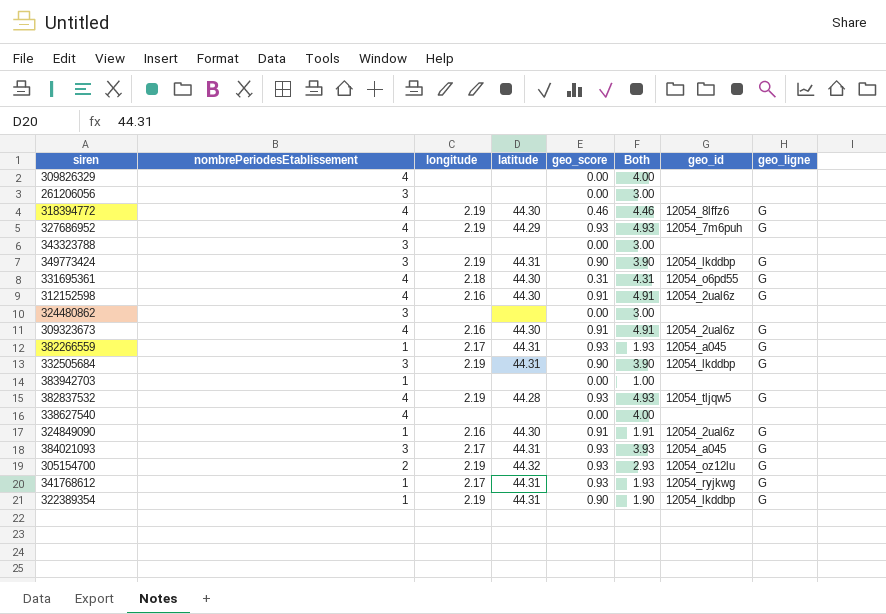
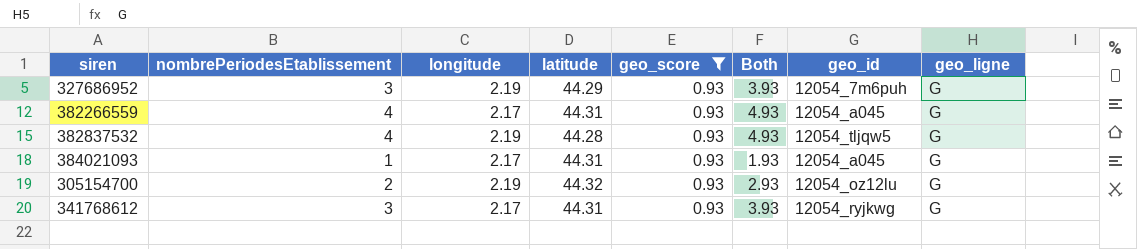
filter: none -> geo_score = 0.93
327686952 | nombrePeriodesEtablissement: 4 -> 3
327686952 | Both: 4.93 -> 3.93
382266559 | nombrePeriodesEtablissement: 1 -> 4
382266559 | Both: 1.93 -> 4.93
384021093 | nombrePeriodesEtablissement: 3 -> 1
384021093 | Both: 3.93 -> 1.93
341768612 | nombrePeriodesEtablissement: 1 -> 3
341768612 | Both: 1.93 -> 3.93

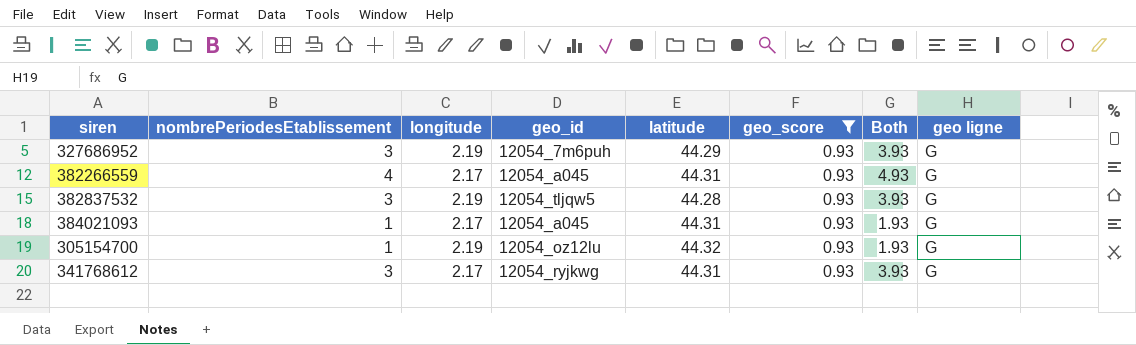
column geo_id | position: 7 -> 4
column name: geo_ligne -> geo ligne
382837532 | nombrePeriodesEtablissement: 4 -> 3
382837532 | Both: 4.93 -> 3.93
305154700 | nombrePeriodesEtablissement: 2 -> 1
305154700 | Both: 2.93 -> 1.93

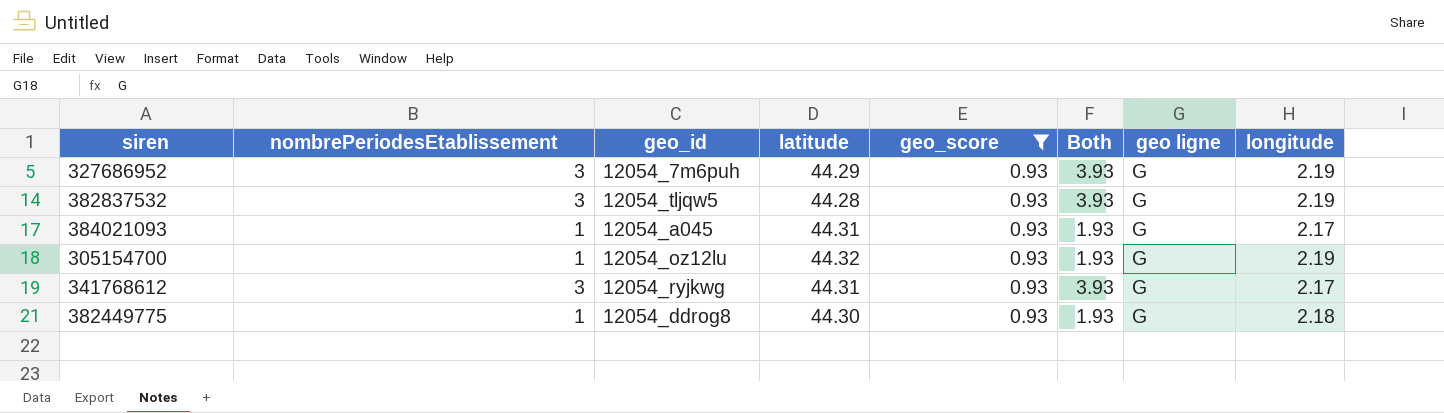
column longitude | position: 3 -> 8
row 382266559: 4 | 2.17 | 12054_a045 | 44.31 | 0.93 | 4.93 | G -> none
row 382449775: none -> 1 | 12054_ddrog8 | 44.30 | 0.93 | 1.93 | G | 2.18

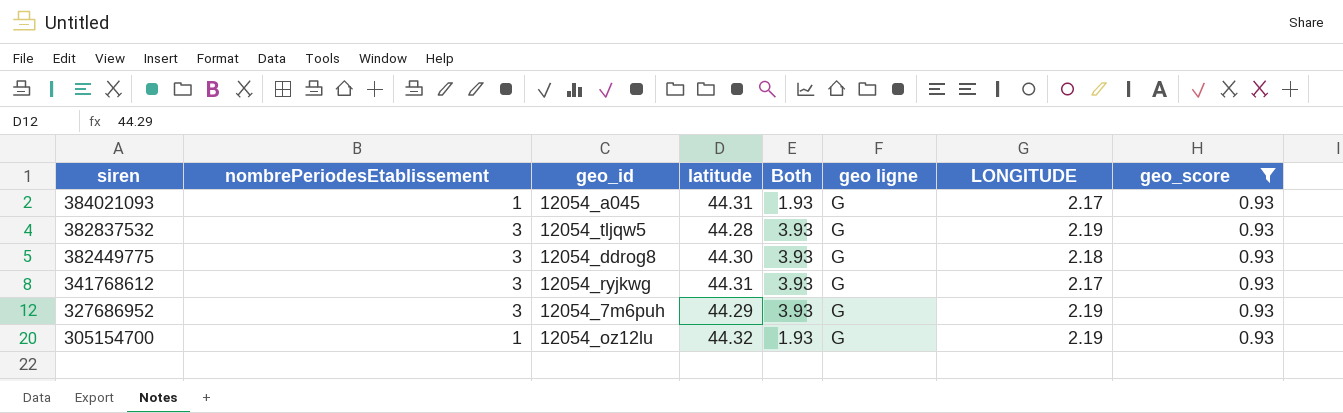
row order: none -> siren descending
column name: longitude -> LONGITUDE
column geo_score | position: 5 -> 8
382449775 | nombrePeriodesEtablissement: 1 -> 3
382449775 | Both: 1.93 -> 3.93

